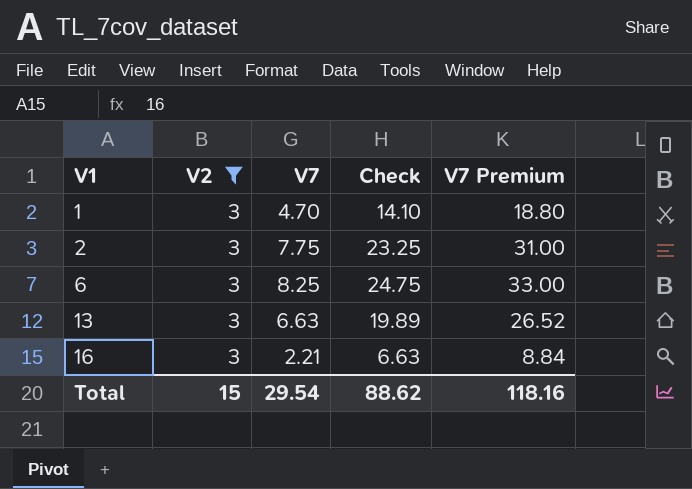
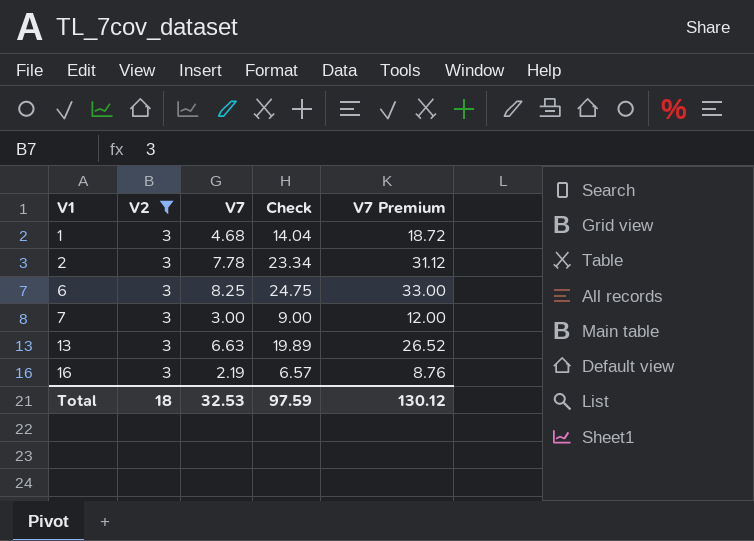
1 | V7: 4.70 -> 4.68
1 | Check: 14.10 -> 14.04
1 | V7 Premium: 18.80 -> 18.72
2 | V7: 7.75 -> 7.78
2 | Check: 23.25 -> 23.34
2 | V7 Premium: 31.00 -> 31.12
row 7: none -> 3 | 3.00 | 9.00 | 12.00
16 | V7: 2.21 -> 2.19
16 | Check: 6.63 -> 6.57
16 | V7 Premium: 8.84 -> 8.76
Total | V2: 15 -> 18
Total | V7: 29.54 -> 32.53
Total | Check: 88.62 -> 97.59
Total | V7 Premium: 118.16 -> 130.12

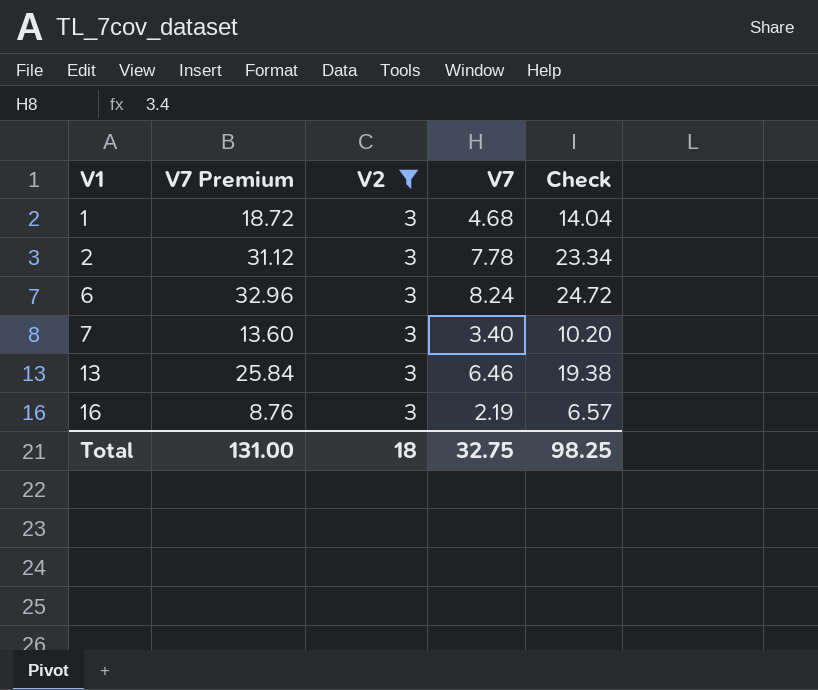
column V7 Premium | position: 5 -> 2
6 | V7 Premium: 33.00 -> 32.96
6 | V7: 8.25 -> 8.24
6 | Check: 24.75 -> 24.72
7 | V7 Premium: 12.00 -> 13.60
7 | V7: 3.00 -> 3.40
7 | Check: 9.00 -> 10.20
13 | V7 Premium: 26.52 -> 25.84
13 | V7: 6.63 -> 6.46
13 | Check: 19.89 -> 19.38
Total | V7 Premium: 130.12 -> 131.00
Total | V7: 32.53 -> 32.75
Total | Check: 97.59 -> 98.25

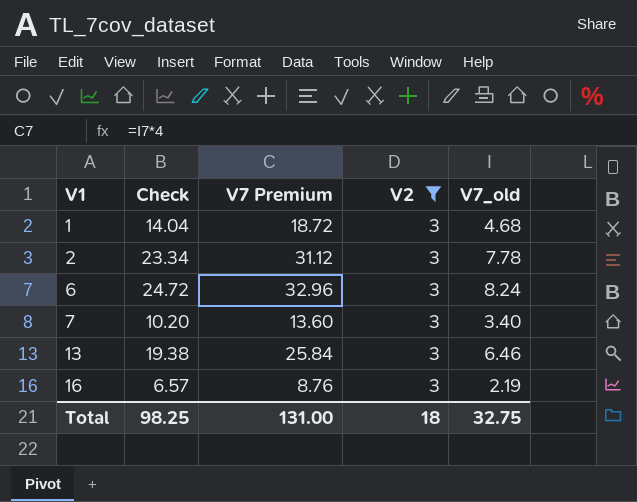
column Check | position: 5 -> 2
column name: V7 -> V7_old

